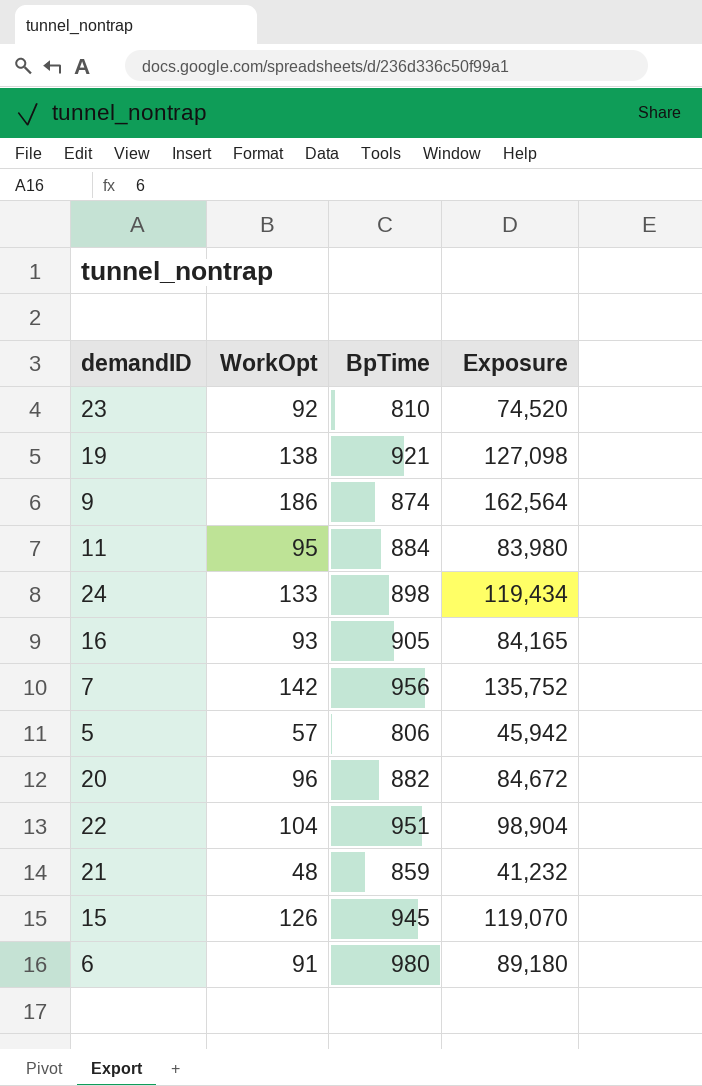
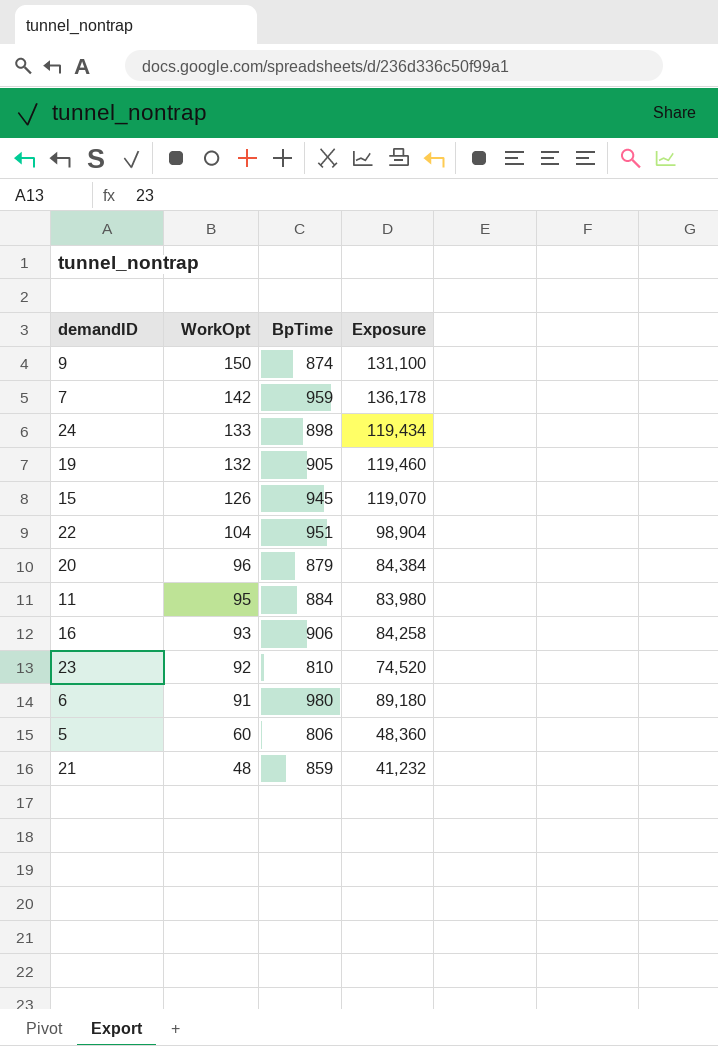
row order: none -> WorkOpt descending
9 | WorkOpt: 186 -> 150
9 | Exposure: 162,564 -> 131,100
7 | BpTime: 956 -> 959
7 | Exposure: 135,752 -> 136,178
19 | WorkOpt: 138 -> 132
19 | BpTime: 921 -> 905
19 | Exposure: 127,098 -> 119,460
20 | BpTime: 882 -> 879
20 | Exposure: 84,672 -> 84,384
16 | BpTime: 905 -> 906
16 | Exposure: 84,165 -> 84,258
5 | WorkOpt: 57 -> 60
5 | Exposure: 45,942 -> 48,360

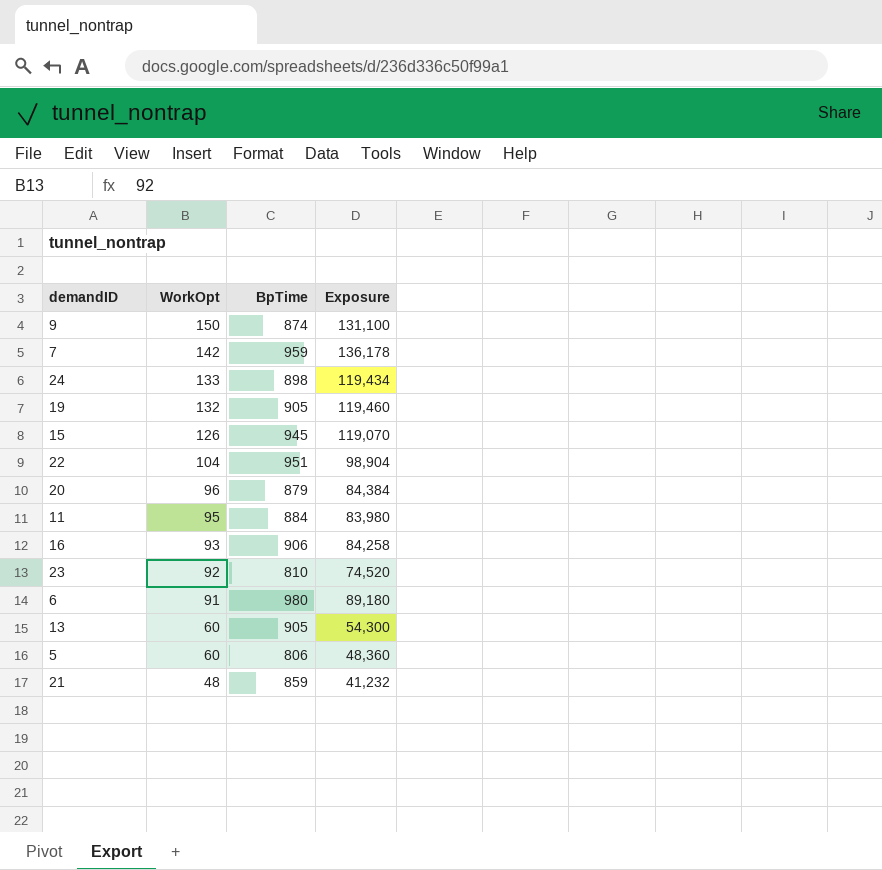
row 13: none -> 60 | 905 | 54,300

